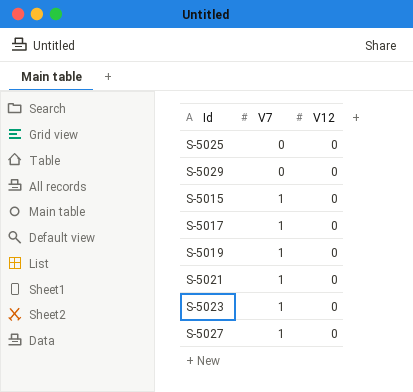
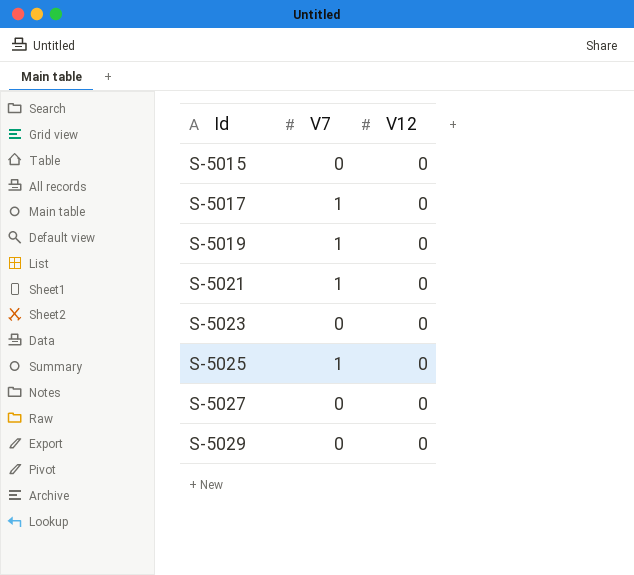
row order: V7 ascending -> Id ascending
S-5015 | V7: 1 -> 0
S-5023 | V7: 1 -> 0
S-5025 | V7: 0 -> 1
S-5027 | V7: 1 -> 0

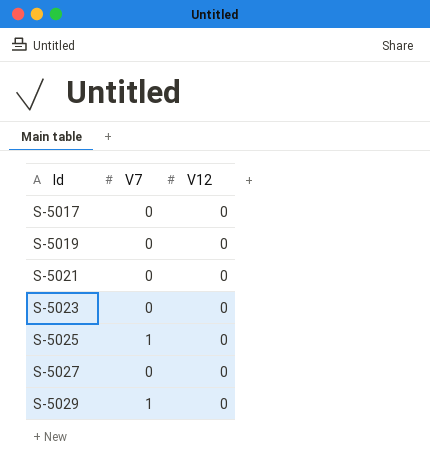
row S-5015: 0 | 0 -> none
S-5017 | V7: 1 -> 0
S-5019 | V7: 1 -> 0
S-5021 | V7: 1 -> 0
S-5029 | V7: 0 -> 1

